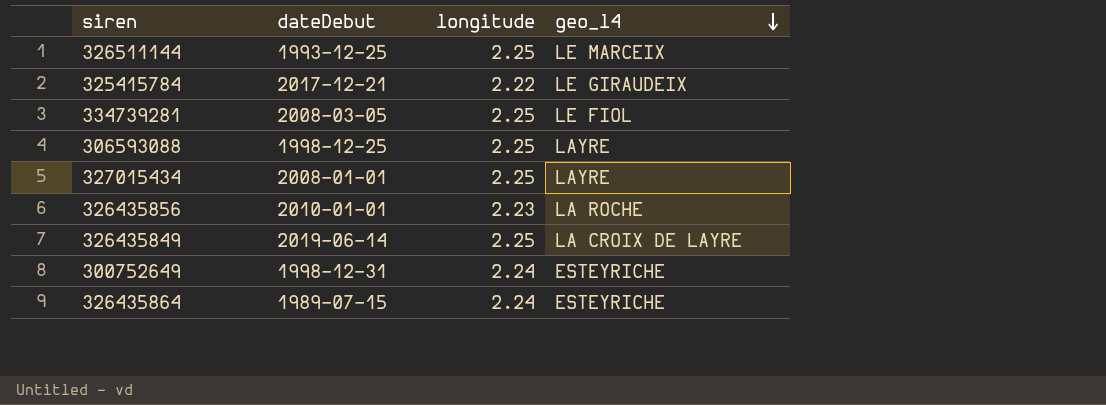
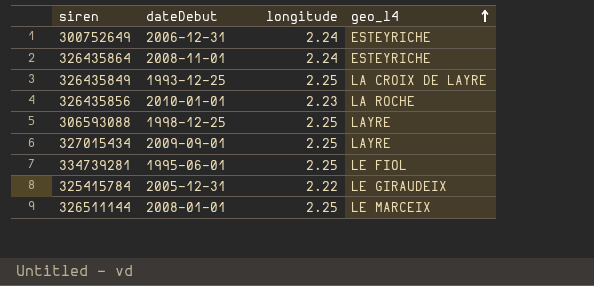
row order: geo_l4 descending -> geo_l4 ascending
300752649 | dateDebut: 1998-12-31 -> 2006-12-31
326435864 | dateDebut: 1989-07-15 -> 2008-11-01
326435849 | dateDebut: 2019-06-14 -> 1993-12-25
327015434 | dateDebut: 2008-01-01 -> 2009-09-01
334739281 | dateDebut: 2008-03-05 -> 1995-06-01
325415784 | dateDebut: 2017-12-21 -> 2005-12-31
326511144 | dateDebut: 1993-12-25 -> 2008-01-01

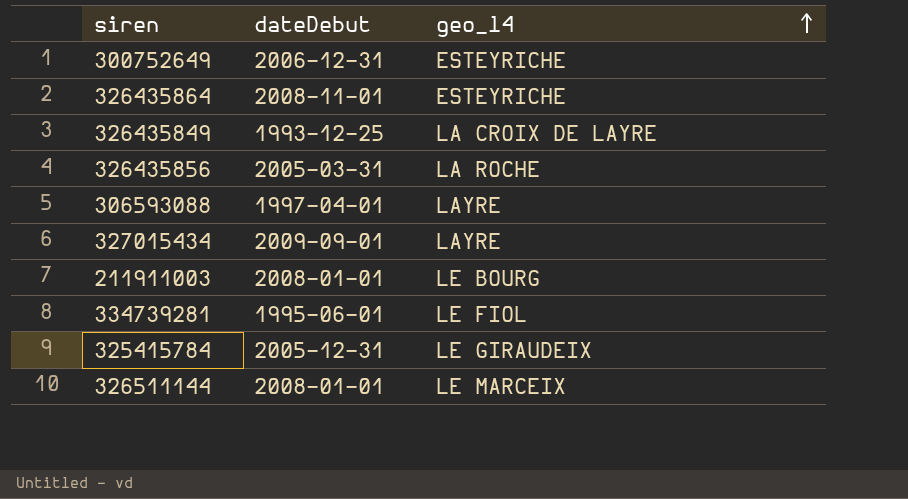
column longitude | position: 3 -> none
326435856 | dateDebut: 2010-01-01 -> 2005-03-31
306593088 | dateDebut: 1998-12-25 -> 1997-04-01
row 211911003: none -> 2008-01-01 | LE BOURG

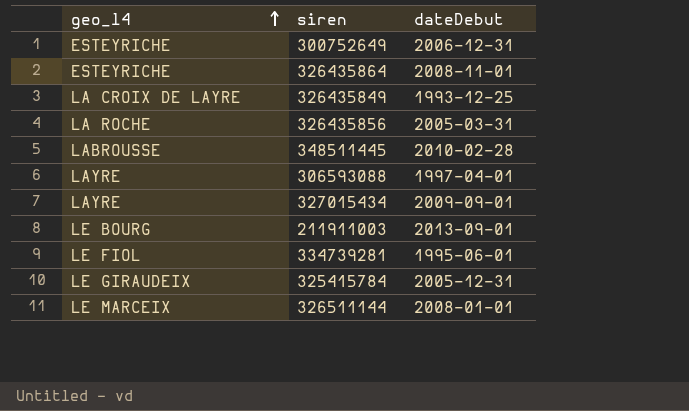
column geo_l4 | position: 3 -> 1
row 348511445: none -> LABROUSSE | 2010-02-28
211911003 | dateDebut: 2008-01-01 -> 2013-09-01

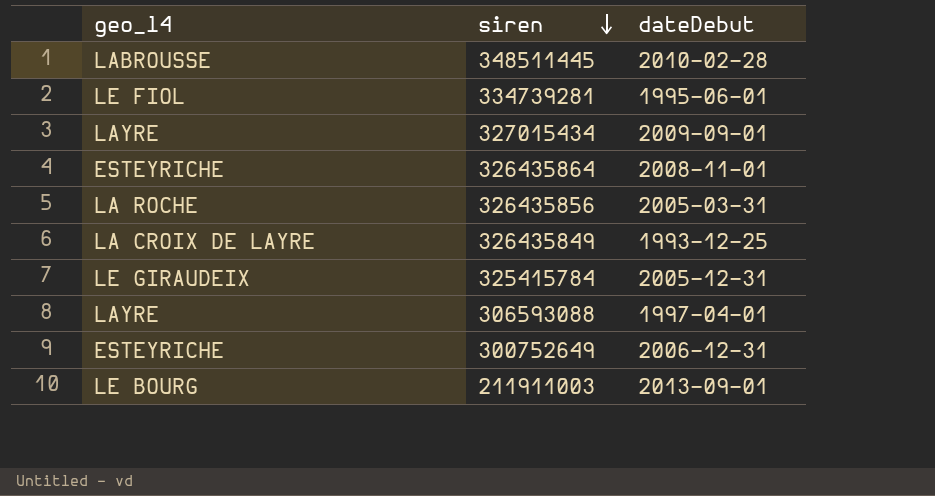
row order: geo_l4 ascending -> siren descending
row 326511144: LE MARCEIX | 2008-01-01 -> none

